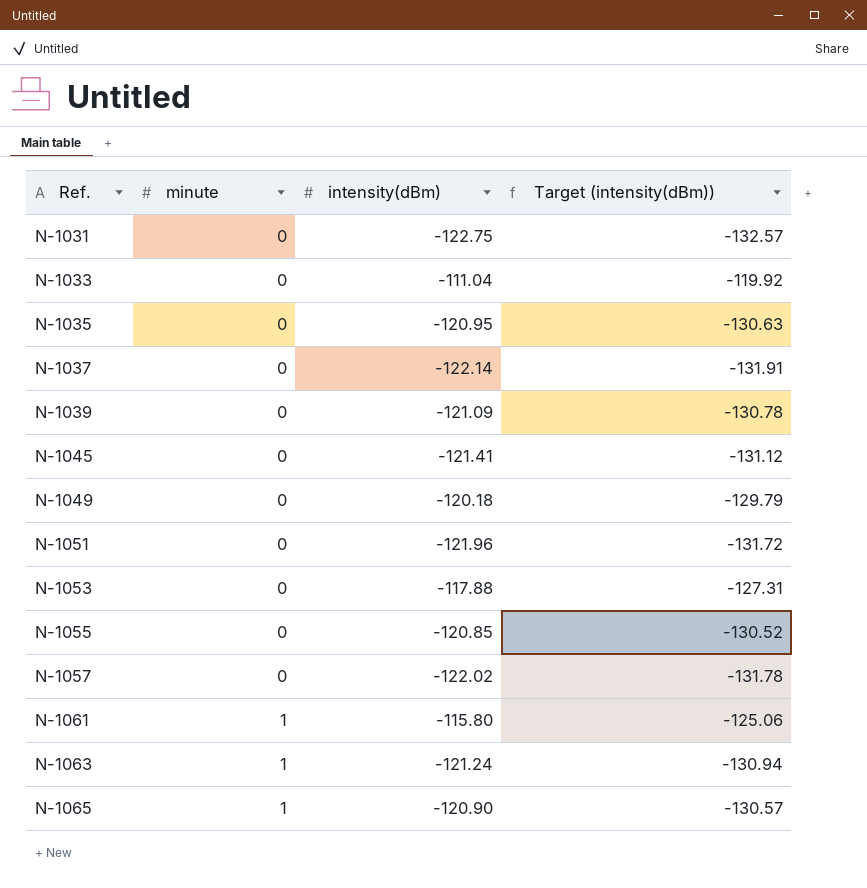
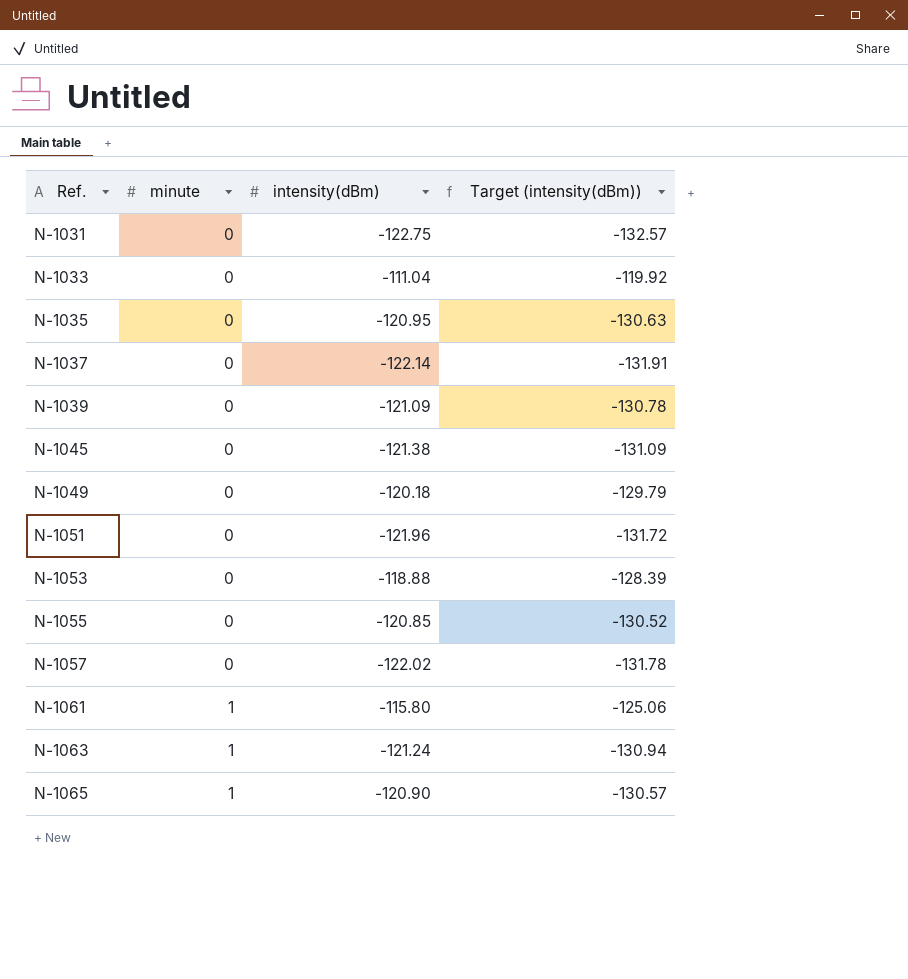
N-1045 | intensity(dBm): -121.41 -> -121.38
N-1045 | Target (intensity(dBm)): -131.12 -> -131.09
N-1053 | intensity(dBm): -117.88 -> -118.88
N-1053 | Target (intensity(dBm)): -127.31 -> -128.39

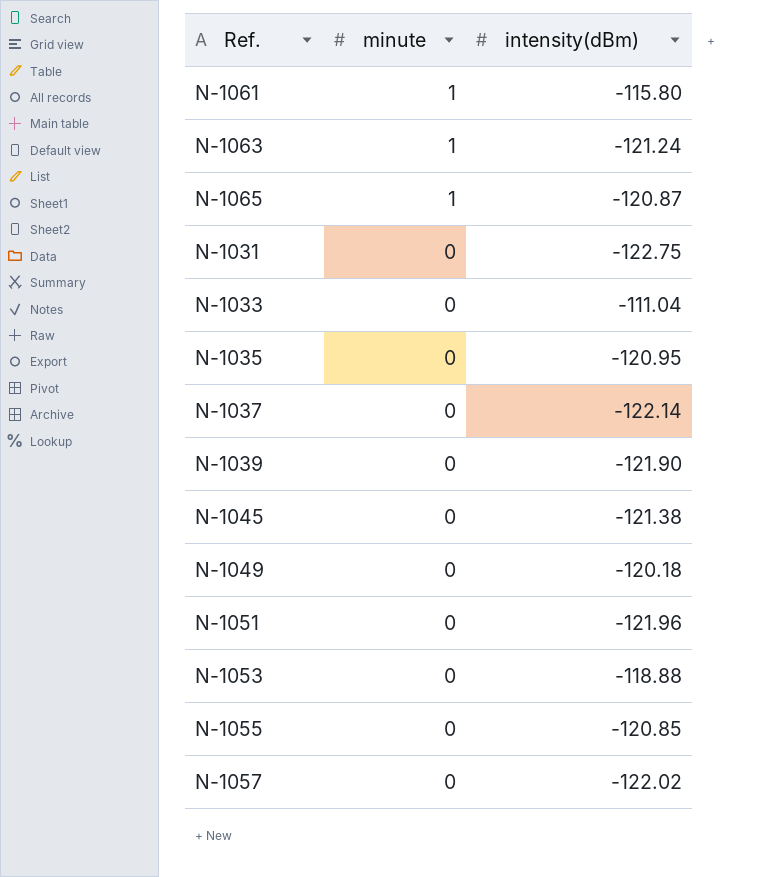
row order: Ref. ascending -> minute descending
column Target (intensity(dBm)) | formula: [intensity(dBm)] * 1.08 -> none
N-1065 | intensity(dBm): -120.90 -> -120.87
N-1039 | intensity(dBm): -121.09 -> -121.90

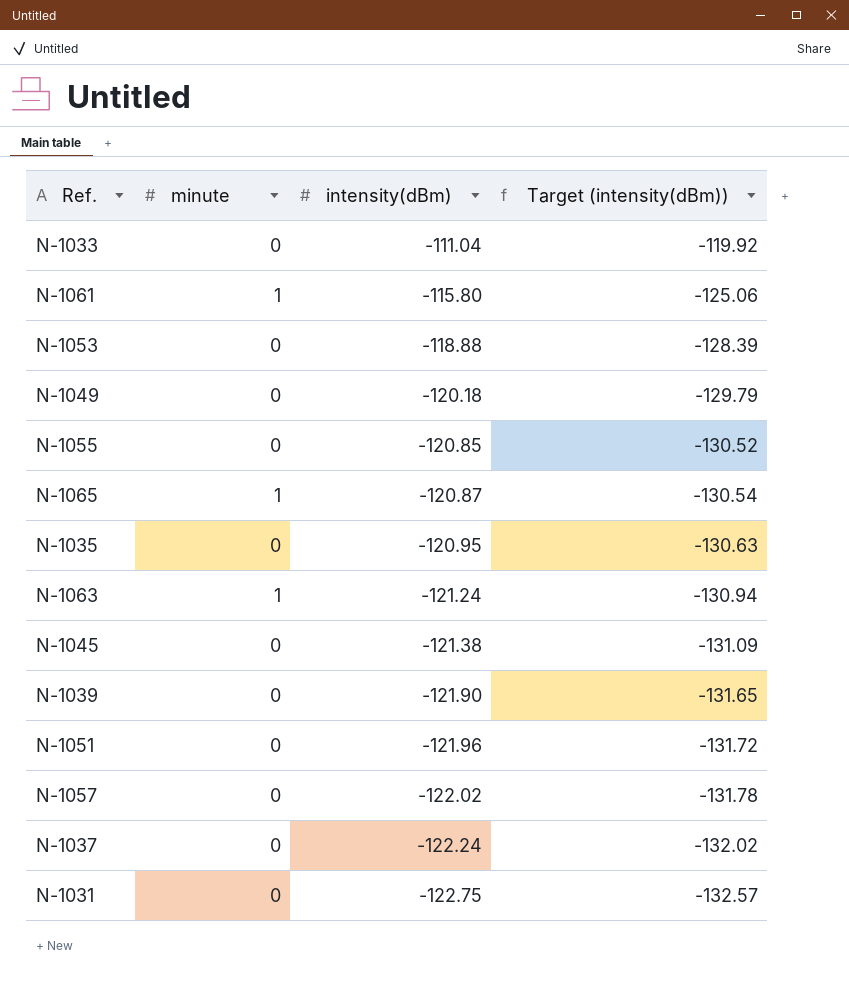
row order: minute descending -> intensity(dBm) descending
column Target (intensity(dBm)) | formula: none -> [intensity(dBm)] * 1.08
N-1037 | intensity(dBm): -122.14 -> -122.24

